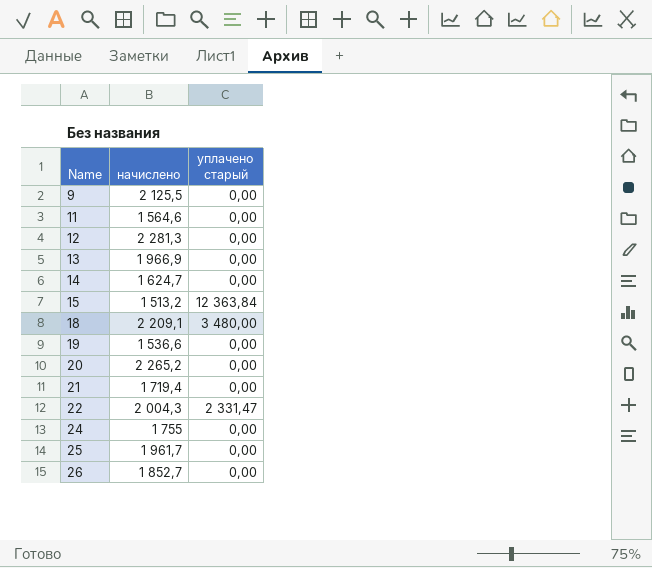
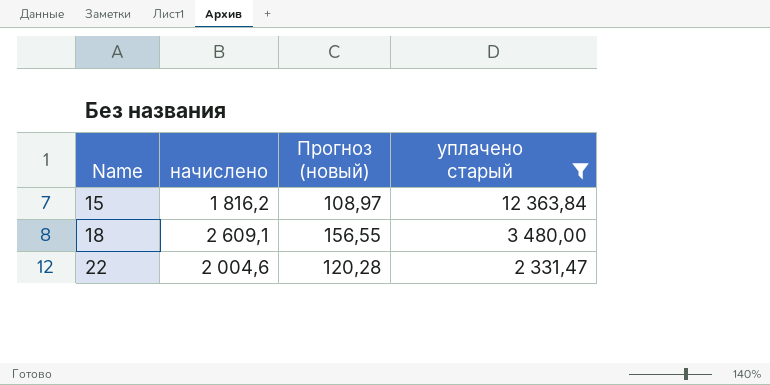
filter: none -> уплачено старый != 0,00
column Прогноз (новый) | formula: none -> [начислено] * 0,06
15 | начислено: 1 513,2 -> 1 816,2
18 | начислено: 2 209,1 -> 2 609,1
22 | начислено: 2 004,3 -> 2 004,6

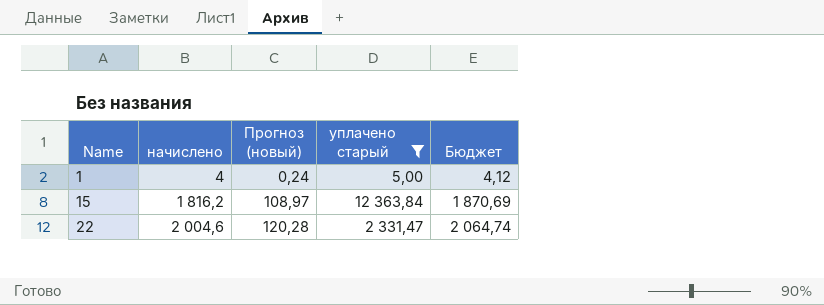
column Бюджет | formula: none -> [начислено] * 1,03
row 18: 2 609,1 | 156,55 | 3 480,00 -> none
row 1: none -> 4 | 0,24 | 5,00 | 4,12

